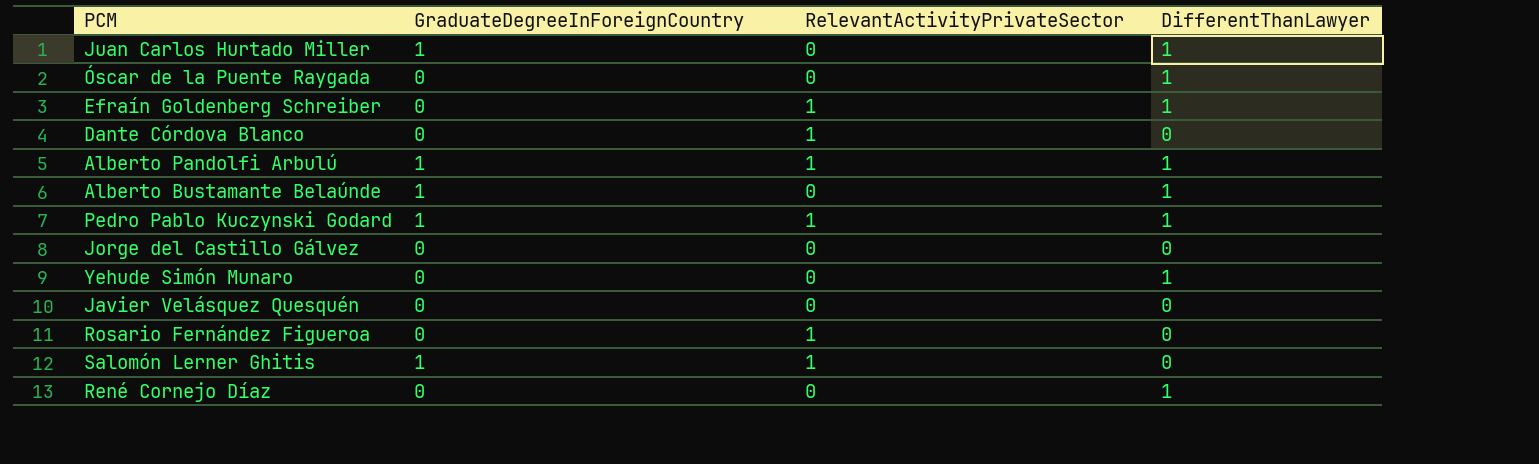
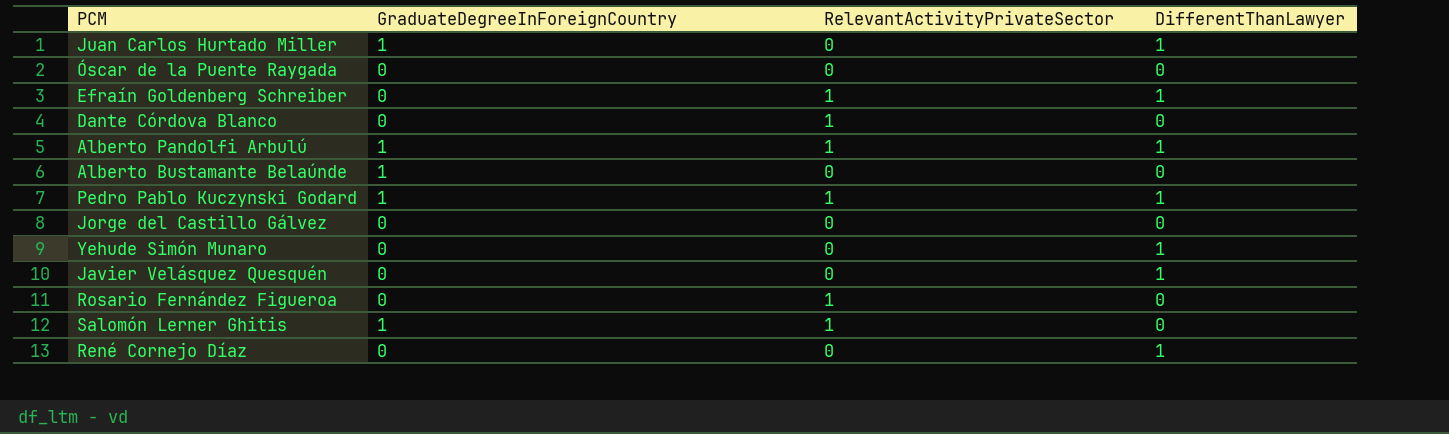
Óscar de la Puente Raygada | DifferentThanLawyer: 1 -> 0
Alberto Bustamante Belaúnde | DifferentThanLawyer: 1 -> 0
Javier Velásquez Quesquén | DifferentThanLawyer: 0 -> 1

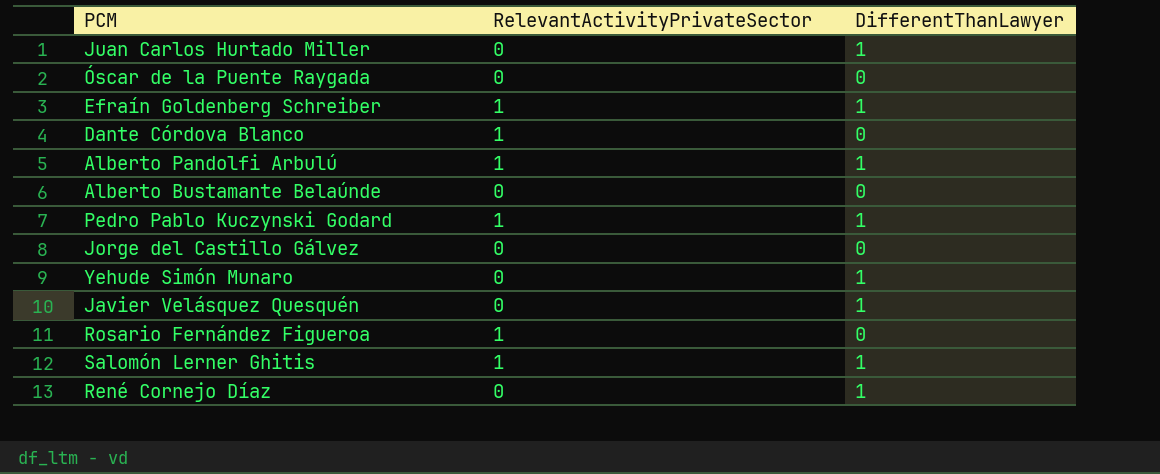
column GraduateDegreeInForeignCountry | position: 2 -> none
Salomón Lerner Ghitis | DifferentThanLawyer: 0 -> 1

